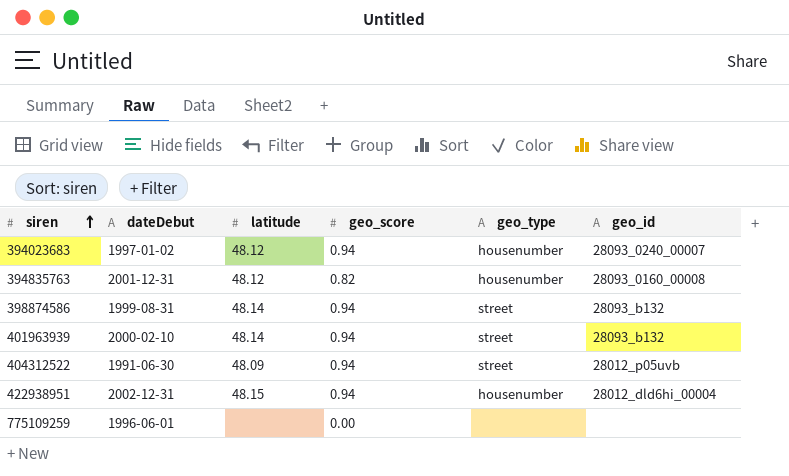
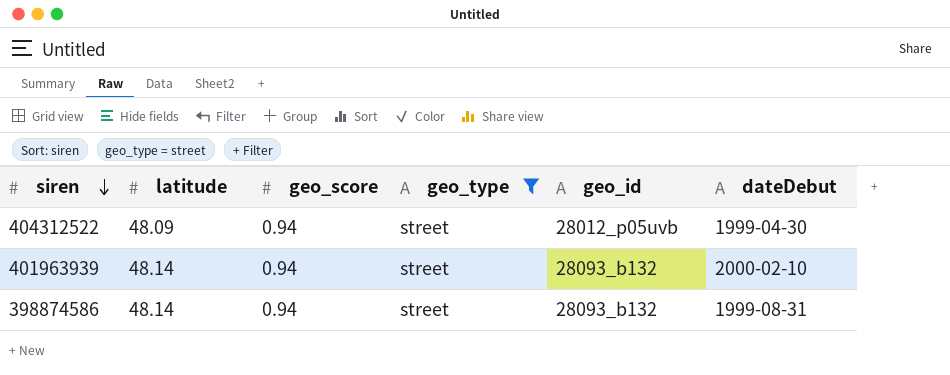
filter: none -> geo_type = street
row order: siren ascending -> siren descending
column dateDebut | position: 2 -> 6
404312522 | dateDebut: 1991-06-30 -> 1999-04-30

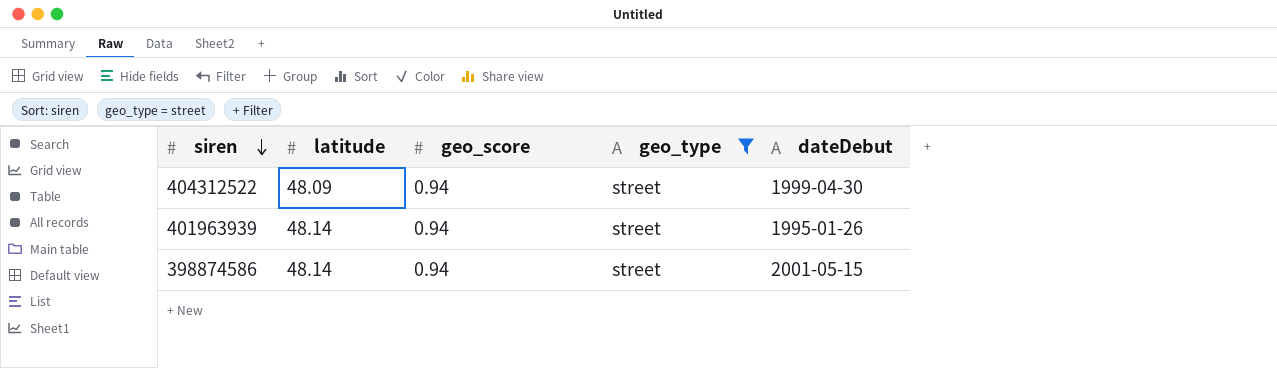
column geo_id | position: 5 -> none
401963939 | dateDebut: 2000-02-10 -> 1995-01-26
398874586 | dateDebut: 1999-08-31 -> 2001-05-15

